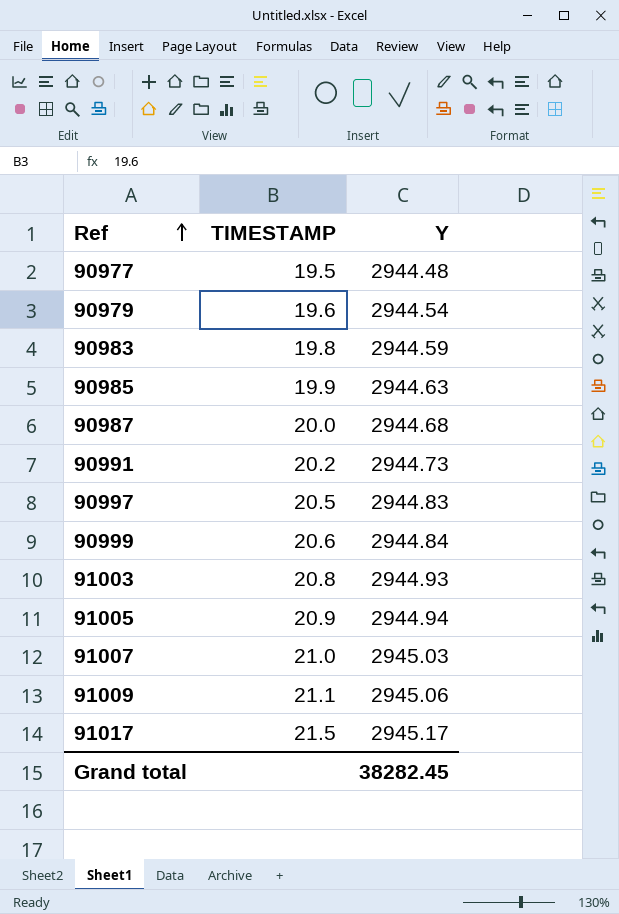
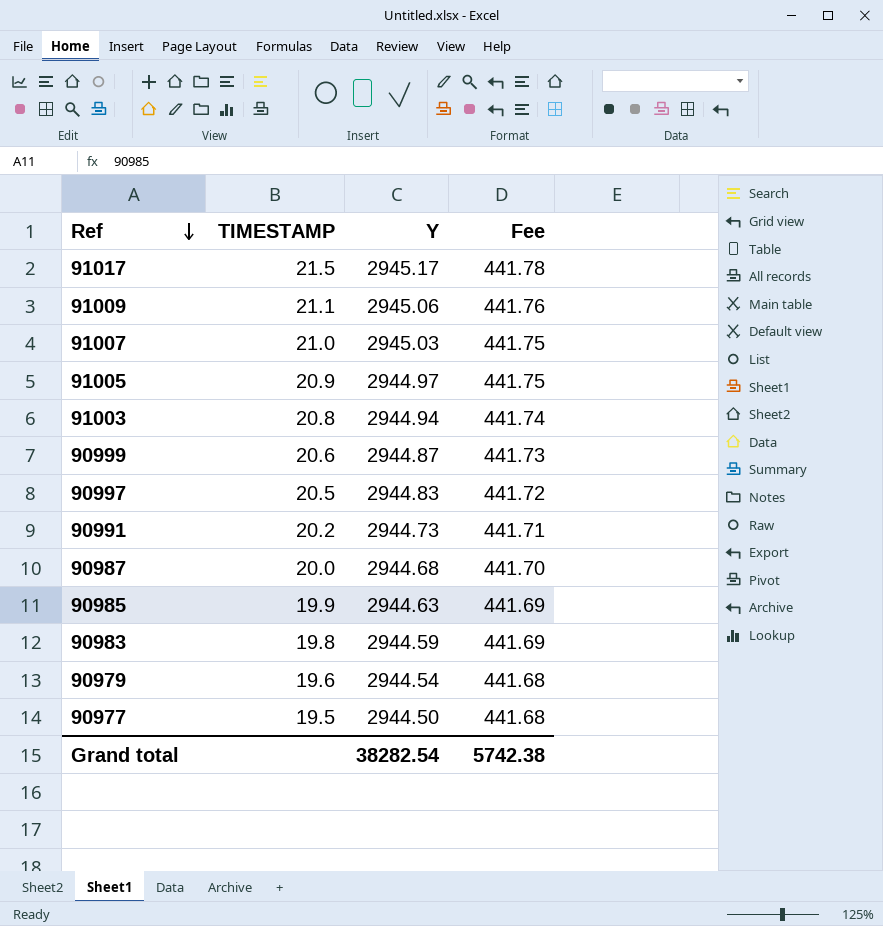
row order: Ref ascending -> Ref descending
column Fee | formula: none -> [Y] * 0.15
91005 | Y: 2944.94 -> 2944.97
91003 | Y: 2944.93 -> 2944.94
90999 | Y: 2944.84 -> 2944.87
90977 | Y: 2944.48 -> 2944.50
Grand total | Y: 38282.45 -> 38282.54

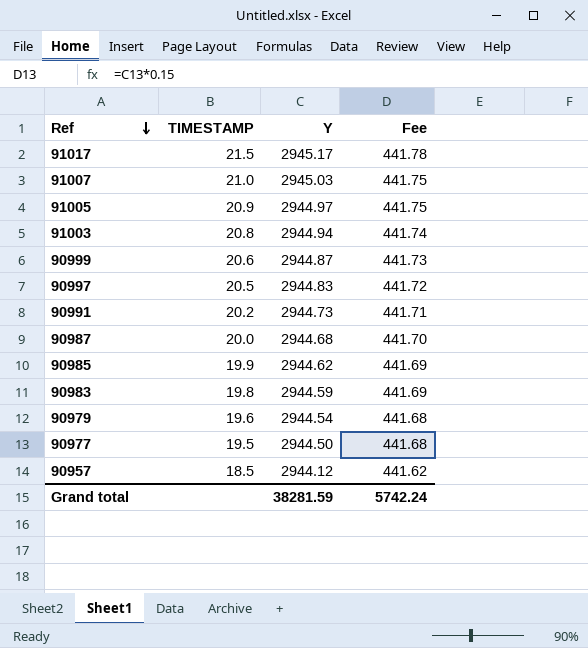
row 91009: 21.1 | 2945.06 | 441.76 -> none
90985 | Y: 2944.63 -> 2944.62
row 90957: none -> 18.5 | 2944.12 | 441.62
Grand total | Y: 38282.54 -> 38281.59
Grand total | Fee: 5742.38 -> 5742.24

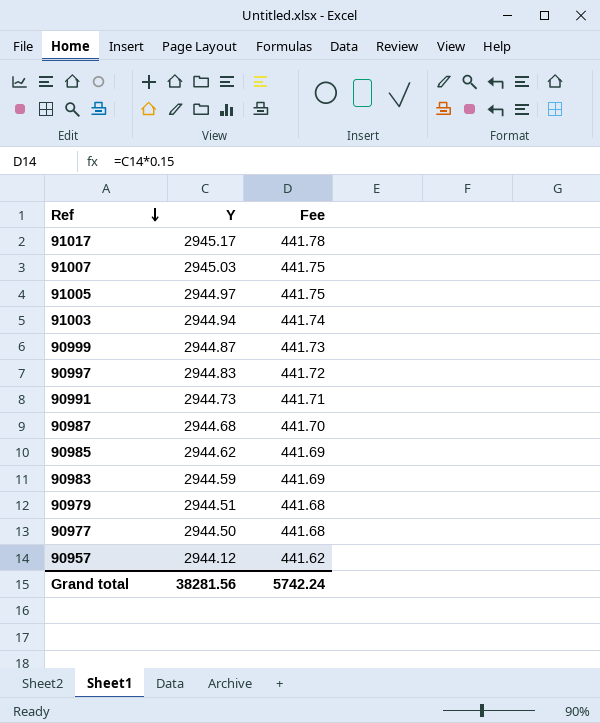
column TIMESTAMP | position: 2 -> none
90979 | Y: 2944.54 -> 2944.51
Grand total | Y: 38281.59 -> 38281.56

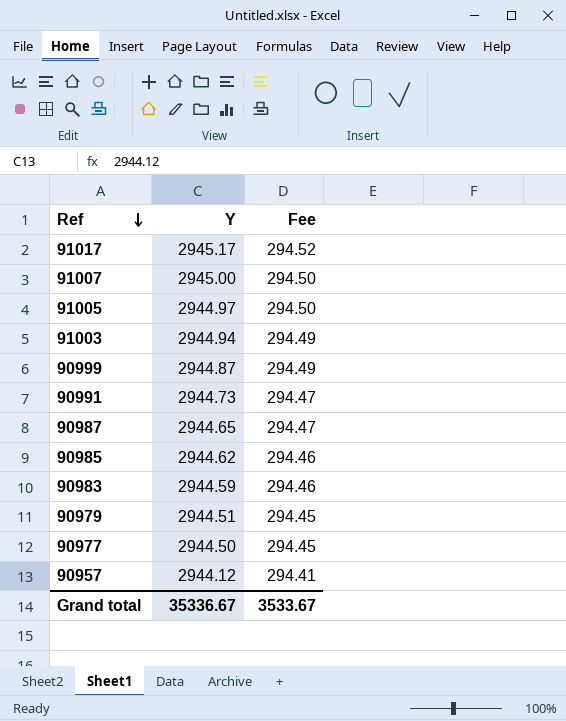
column Fee | formula: [Y] * 0.15 -> [Y] * 0.1
row 90997: 2944.83 | 441.72 -> none
91007 | Y: 2945.03 -> 2945.00
90987 | Y: 2944.68 -> 2944.65
Grand total | Y: 38281.56 -> 35336.67
Grand total | Fee: 5742.24 -> 3533.67

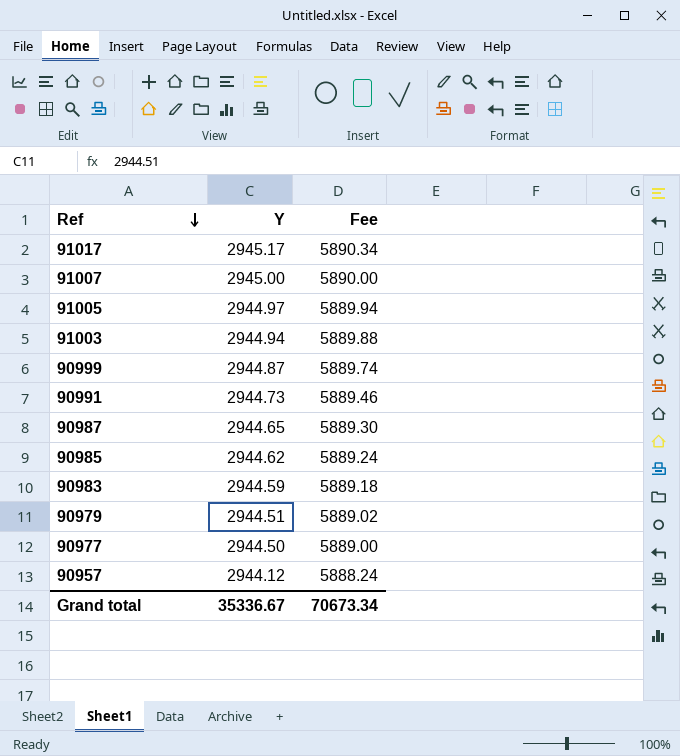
column Fee | formula: [Y] * 0.1 -> [Y] * 2
Grand total | Fee: 3533.67 -> 70673.34

